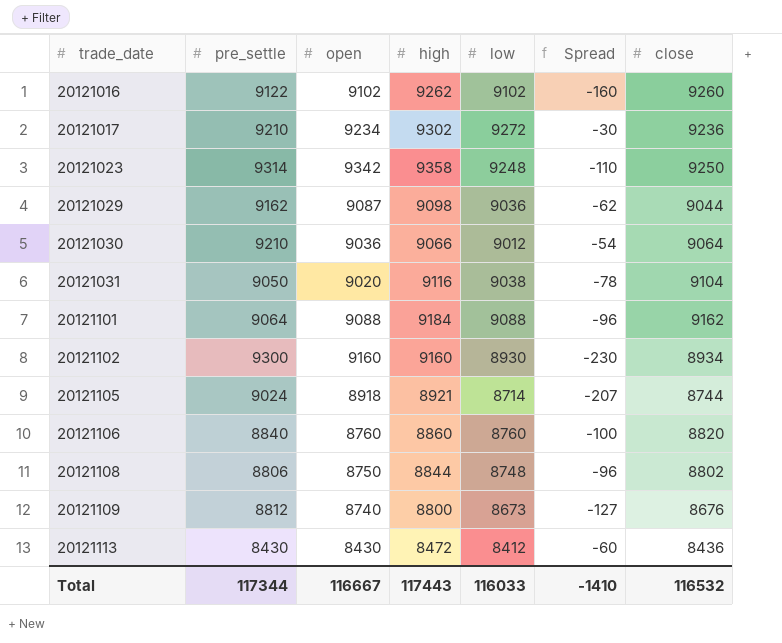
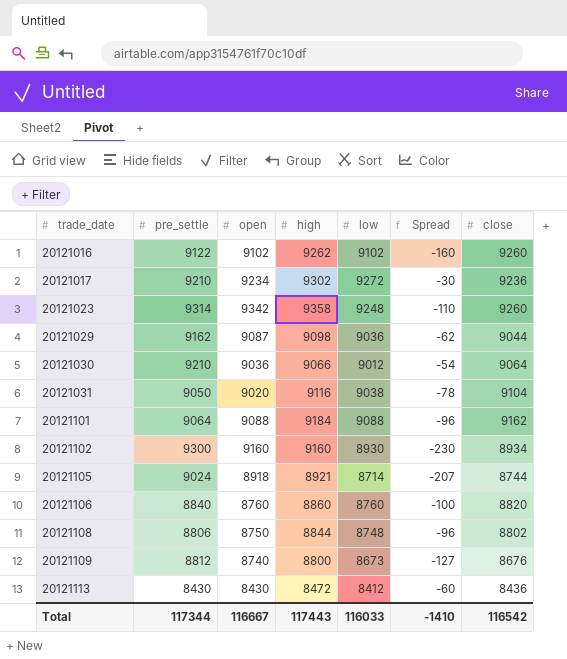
20121023 | close: 9250 -> 9260
Total | close: 116532 -> 116542

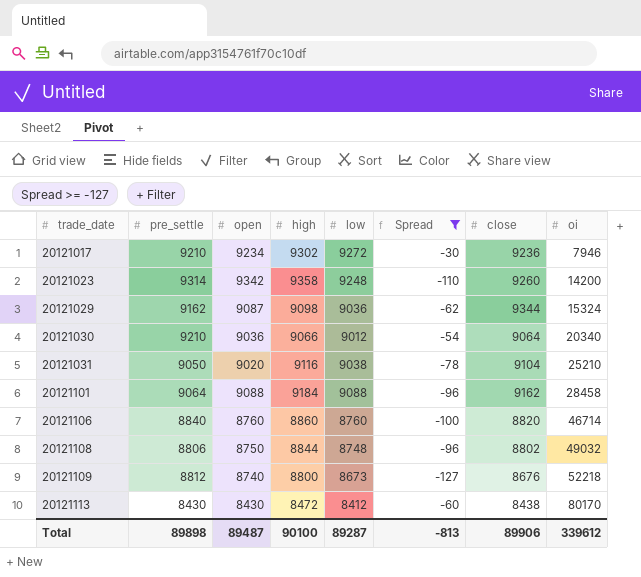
filter: none -> Spread >= -127
column oi | position: none -> 8
20121029 | close: 9044 -> 9344
20121113 | close: 8436 -> 8438
Total | pre_settle: 117344 -> 89898
Total | open: 116667 -> 89487
Total | high: 117443 -> 90100
Total | low: 116033 -> 89287
Total | Spread: -1410 -> -813
Total | close: 116542 -> 89906

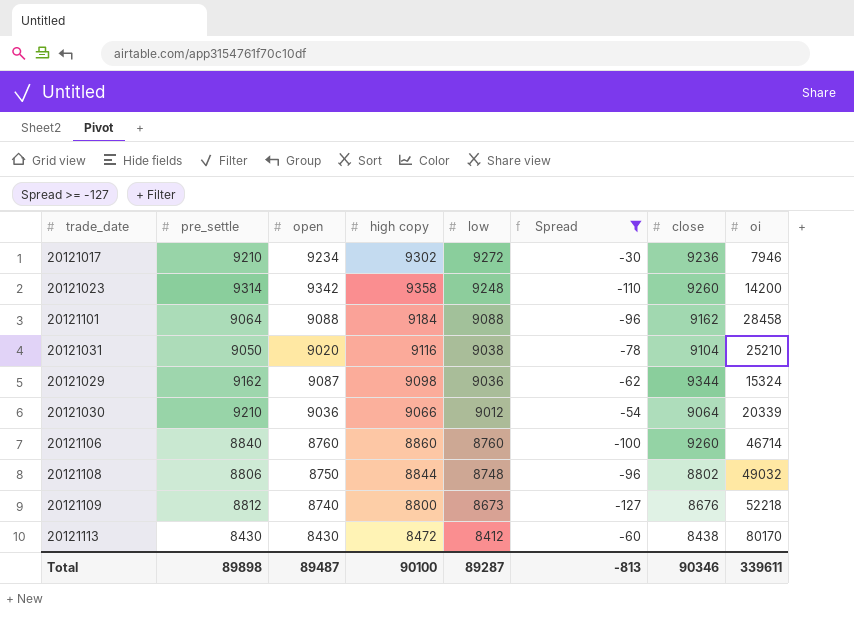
row order: trade_date ascending -> low descending
column name: high -> high copy
20121030 | oi: 20340 -> 20339
20121106 | close: 8820 -> 9260
Total | close: 89906 -> 90346
Total | oi: 339612 -> 339611

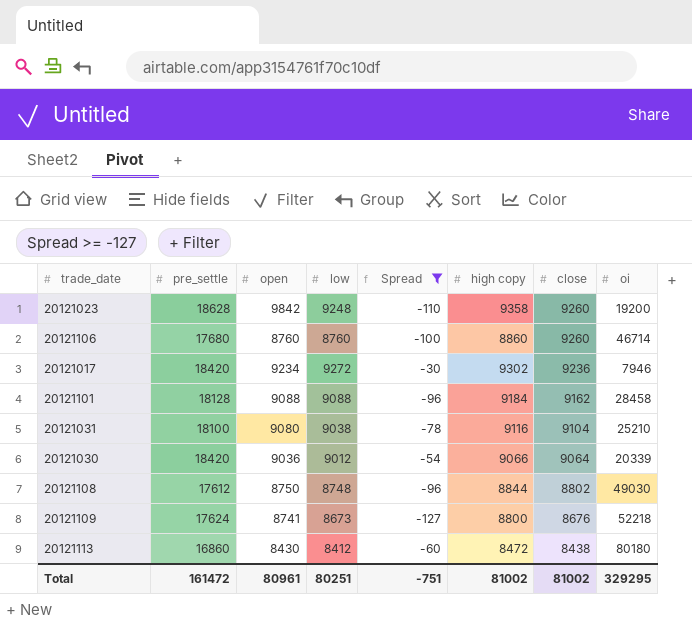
row order: low descending -> close descending
column high copy | position: 4 -> 6
row 20121029: 9162 | 9087 | 9098 | 9036 | -62 | 9344 | 15324 -> none
20121023 | pre_settle: 9314 -> 18628
20121023 | open: 9342 -> 9842
20121023 | oi: 14200 -> 19200
20121106 | pre_settle: 8840 -> 17680
20121017 | pre_settle: 9210 -> 18420
20121101 | pre_settle: 9064 -> 18128
20121031 | pre_settle: 9050 -> 18100
20121031 | open: 9020 -> 9080
20121030 | pre_settle: 9210 -> 18420
20121108 | pre_settle: 8806 -> 17612
20121108 | oi: 49032 -> 49030
20121109 | pre_settle: 8812 -> 17624
20121109 | open: 8740 -> 8741
20121113 | pre_settle: 8430 -> 16860
20121113 | oi: 80170 -> 80180
Total | pre_settle: 89898 -> 161472
Total | open: 89487 -> 80961
Total | low: 89287 -> 80251
Total | Spread: -813 -> -751
Total | high copy: 90100 -> 81002
Total | close: 90346 -> 81002
Total | oi: 339611 -> 329295

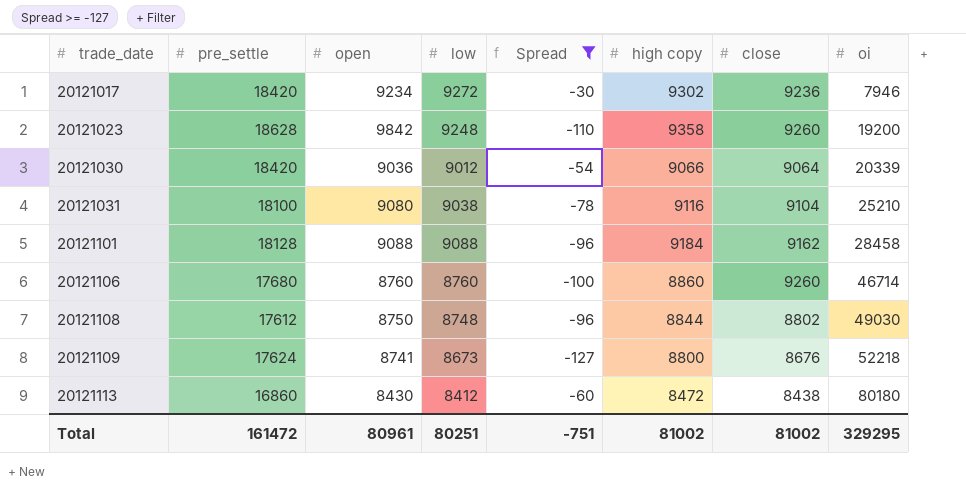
row order: close descending -> trade_date ascending

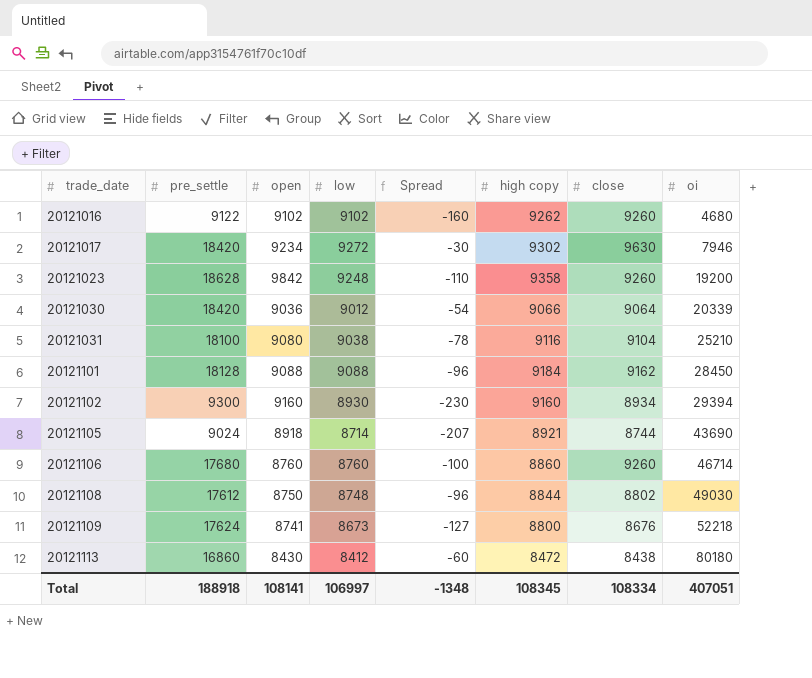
filter: Spread >= -127 -> none
20121017 | close: 9236 -> 9630
20121101 | oi: 28458 -> 28450
Total | pre_settle: 161472 -> 188918
Total | open: 80961 -> 108141
Total | low: 80251 -> 106997
Total | Spread: -751 -> -1348
Total | high copy: 81002 -> 108345
Total | close: 81002 -> 108334
Total | oi: 329295 -> 407051

